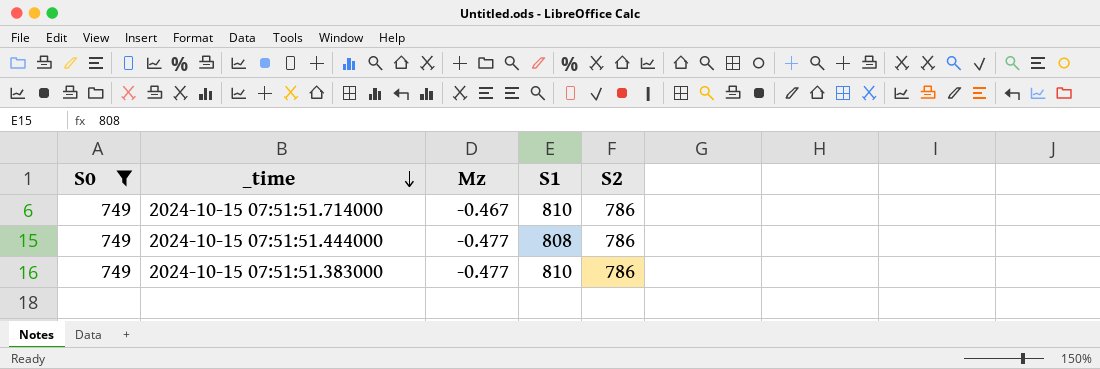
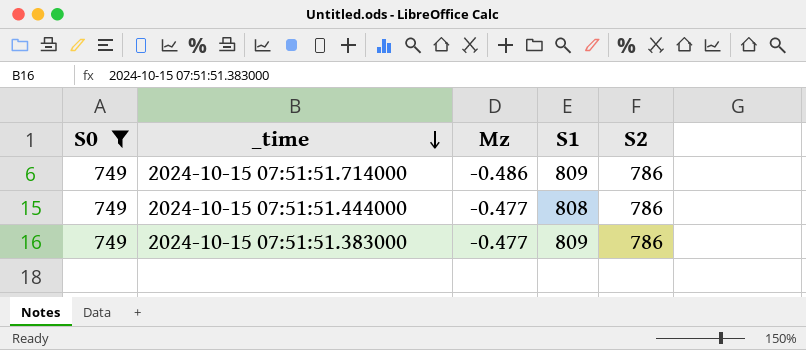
2024-10-15 07:51:51.714000 | Mz: -0.467 -> -0.486
2024-10-15 07:51:51.714000 | S1: 810 -> 809
2024-10-15 07:51:51.383000 | S1: 810 -> 809

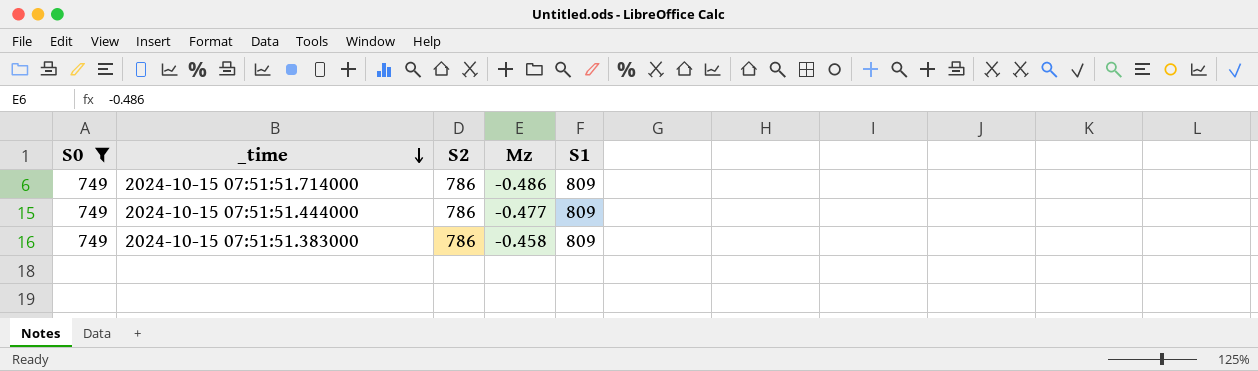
column S2 | position: 5 -> 3
2024-10-15 07:51:51.444000 | S1: 808 -> 809
2024-10-15 07:51:51.383000 | Mz: -0.477 -> -0.458

